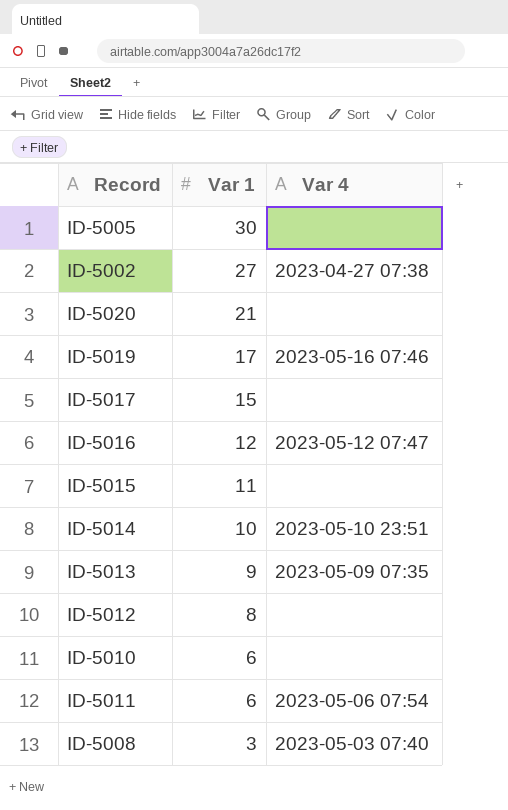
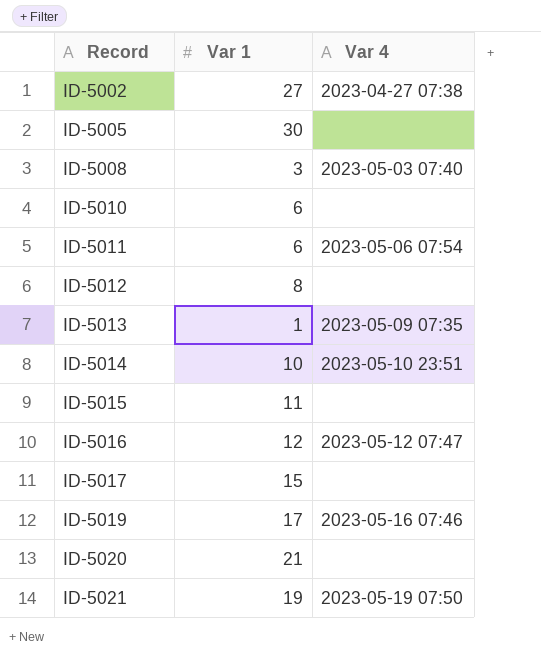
row order: Var 1 descending -> Record ascending
ID-5013 | Var 1: 9 -> 1
row ID-5021: none -> 19 | 2023-05-19 07:50

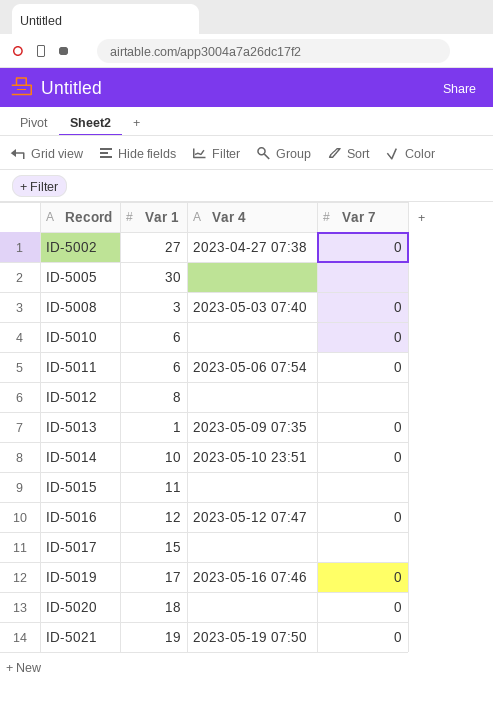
column Var 7 | position: none -> 4
ID-5020 | Var 1: 21 -> 18

